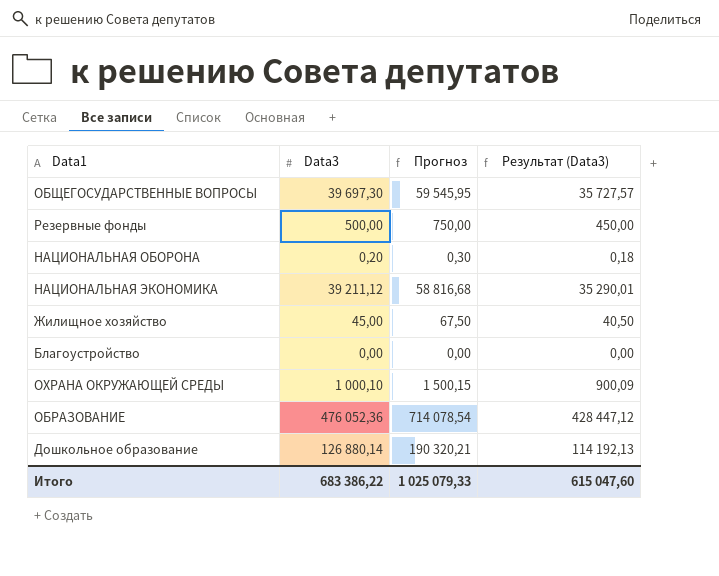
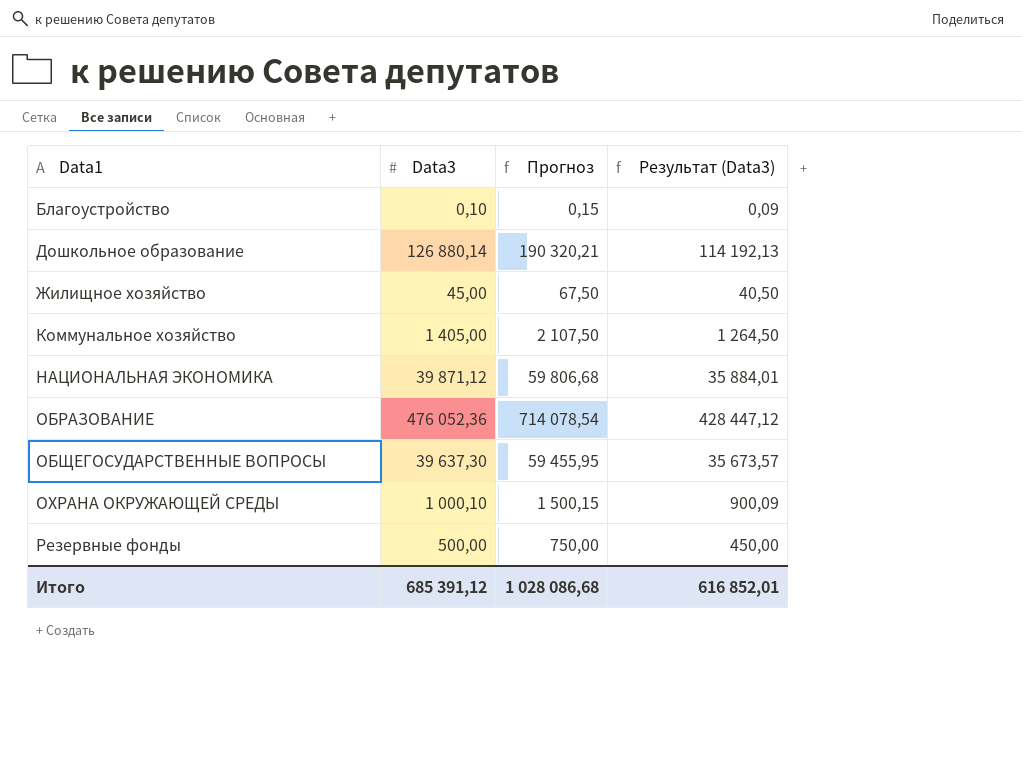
row order: none -> Data1 ascending
row НАЦИОНАЛЬНАЯ ОБОРОНА: 0,20 | 0,30 | 0,18 -> none
Благоустройство | Data3: 0,00 -> 0,10
Благоустройство | Прогноз: 0,00 -> 0,15
Благоустройство | Результат (Data3): 0,00 -> 0,09
row Коммунальное хозяйство: none -> 1 405,00 | 2 107,50 | 1 264,50
НАЦИОНАЛЬНАЯ ЭКОНОМИКА | Data3: 39 211,12 -> 39 871,12
НАЦИОНАЛЬНАЯ ЭКОНОМИКА | Прогноз: 58 816,68 -> 59 806,68
НАЦИОНАЛЬНАЯ ЭКОНОМИКА | Результат (Data3): 35 290,01 -> 35 884,01
ОБЩЕГОСУДАРСТВЕННЫЕ ВОПРОСЫ | Data3: 39 697,30 -> 39 637,30
ОБЩЕГОСУДАРСТВЕННЫЕ ВОПРОСЫ | Прогноз: 59 545,95 -> 59 455,95
ОБЩЕГОСУДАРСТВЕННЫЕ ВОПРОСЫ | Результат (Data3): 35 727,57 -> 35 673,57
Итого | Data3: 683 386,22 -> 685 391,12
Итого | Прогноз: 1 025 079,33 -> 1 028 086,68
Итого | Результат (Data3): 615 047,60 -> 616 852,01

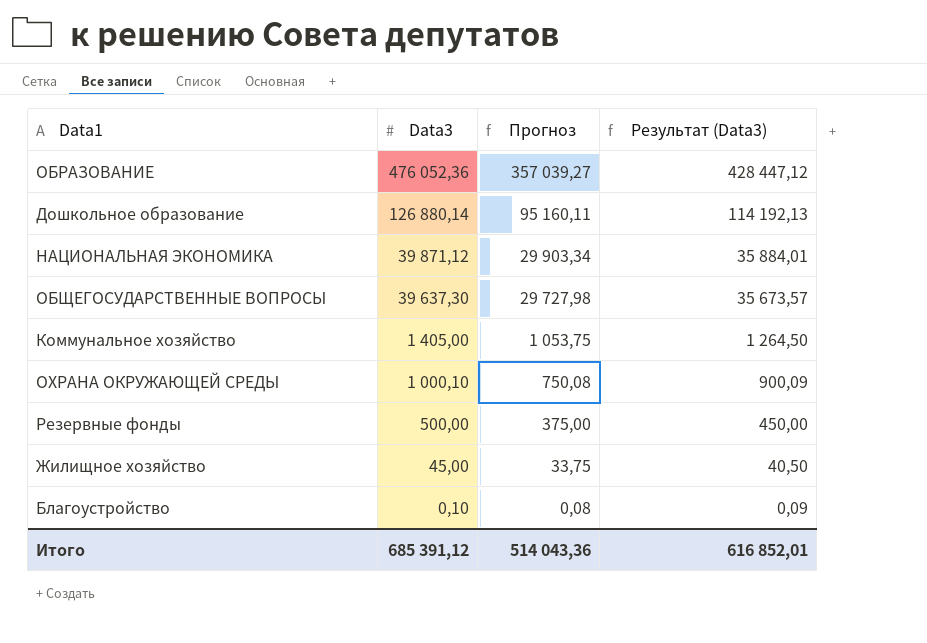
row order: Data1 ascending -> Data3 descending
column Прогноз | formula: [Data3] * 1,5 -> [Data3] * 0,75
Итого | Прогноз: 1 028 086,68 -> 514 043,36

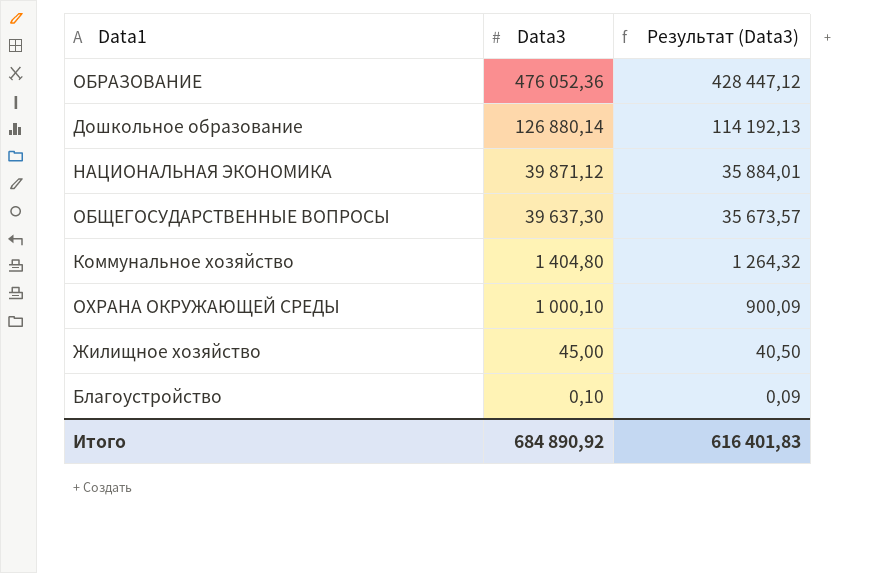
column Прогноз | formula: [Data3] * 0,75 -> none
row Резервные фонды: 500,00 | 375,00 | 450,00 -> none
Коммунальное хозяйство | Data3: 1 405,00 -> 1 404,80
Коммунальное хозяйство | Результат (Data3): 1 264,50 -> 1 264,32
Итого | Data3: 685 391,12 -> 684 890,92
Итого | Результат (Data3): 616 852,01 -> 616 401,83

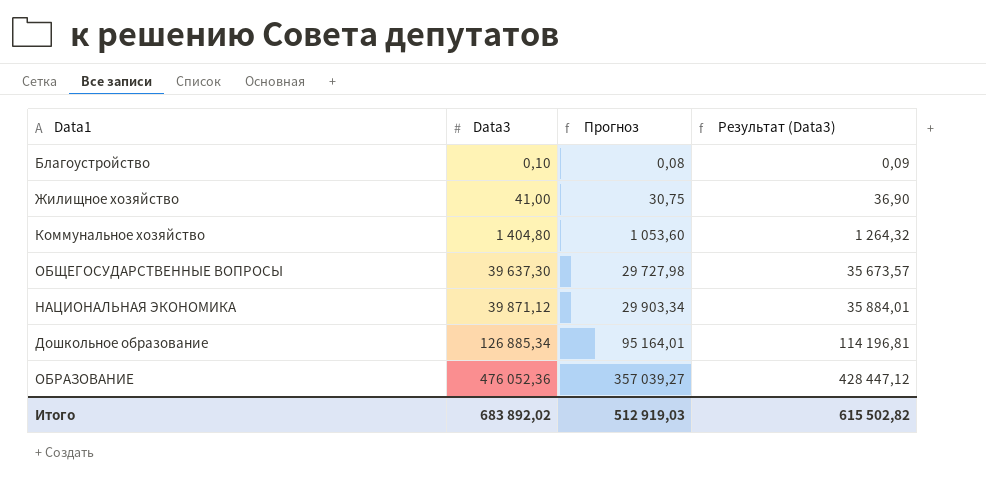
row order: Data3 descending -> Data3 ascending
column Прогноз | formula: none -> [Data3] * 0,75
row ОХРАНА ОКРУЖАЮЩЕЙ СРЕДЫ: 1 000,10 | 900,09 -> none
Жилищное хозяйство | Data3: 45,00 -> 41,00
Жилищное хозяйство | Результат (Data3): 40,50 -> 36,90
Дошкольное образование | Data3: 126 880,14 -> 126 885,34
Дошкольное образование | Результат (Data3): 114 192,13 -> 114 196,81
Итого | Data3: 684 890,92 -> 683 892,02
Итого | Результат (Data3): 616 401,83 -> 615 502,82

